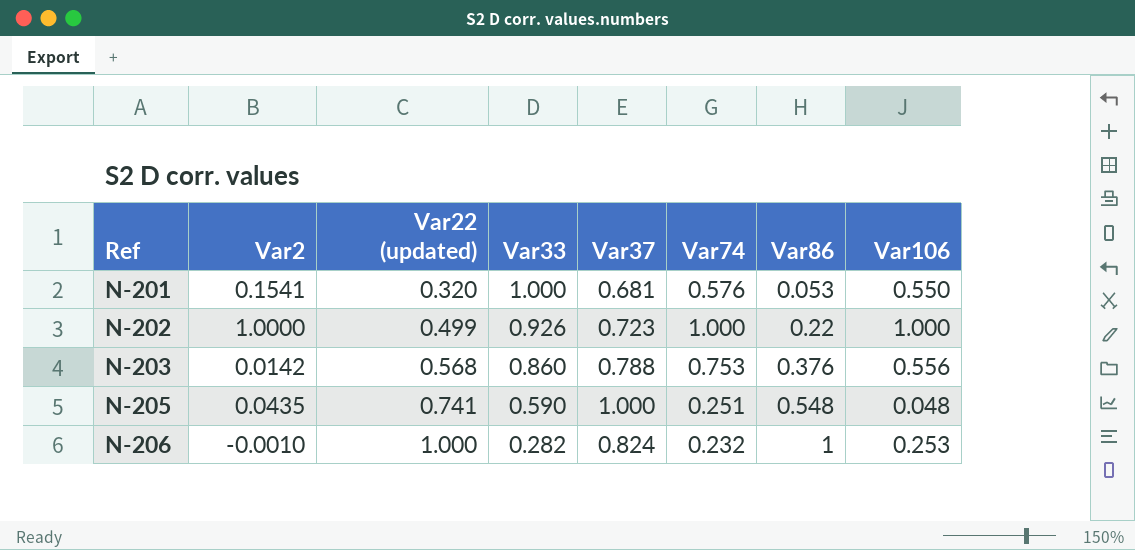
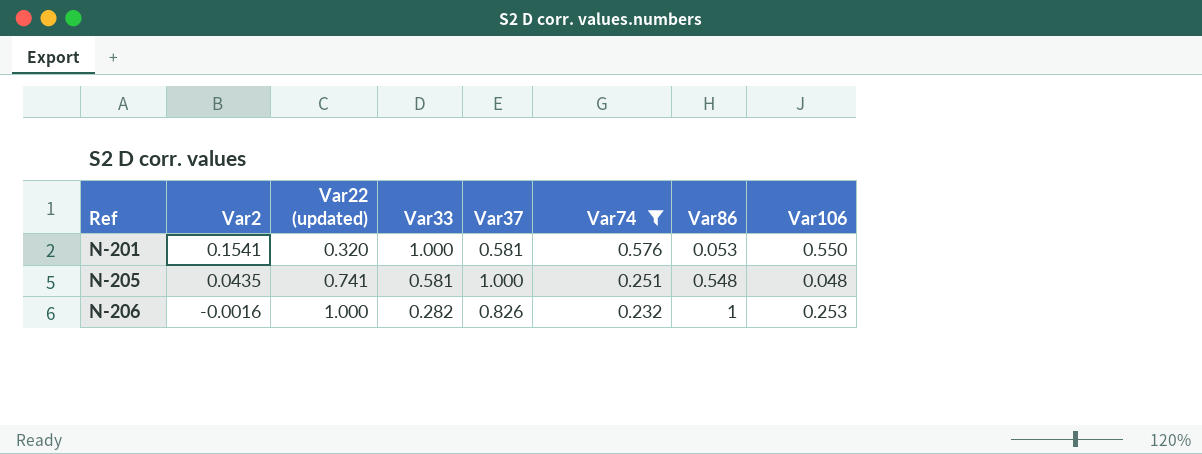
filter: none -> Var74 <= 0.576
N-201 | Var37: 0.681 -> 0.581
N-205 | Var33: 0.590 -> 0.581
N-206 | Var2: -0.0010 -> -0.0016
N-206 | Var37: 0.824 -> 0.826

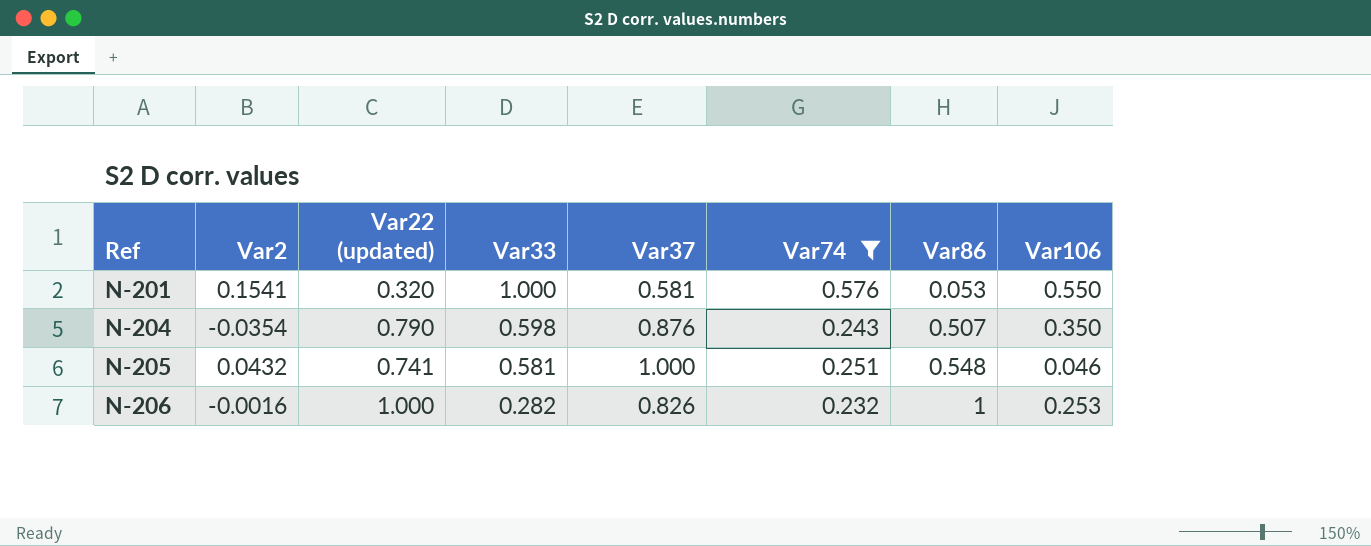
row N-204: none -> -0.0354 | 0.790 | 0.598 | 0.876 | 0.243 | 0.507 | 0.350
N-205 | Var2: 0.0435 -> 0.0432
N-205 | Var106: 0.048 -> 0.046

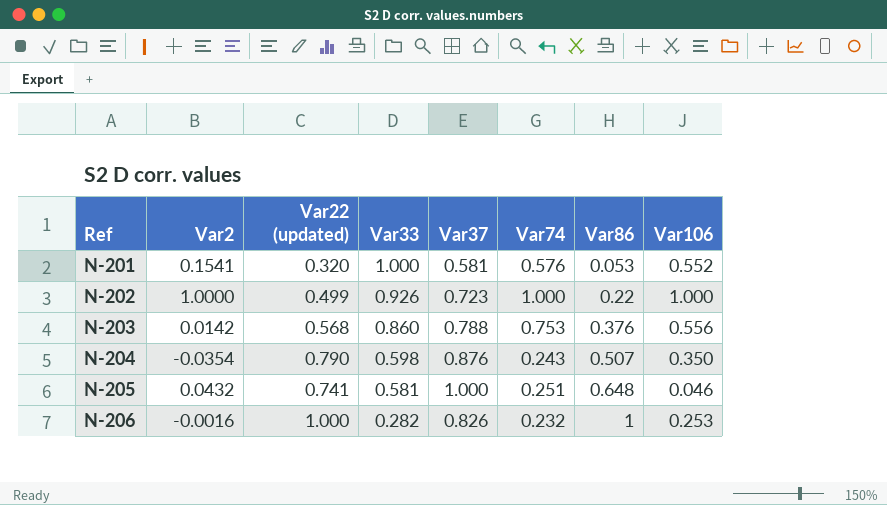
filter: Var74 <= 0.576 -> none
N-201 | Var106: 0.550 -> 0.552
N-205 | Var86: 0.548 -> 0.648

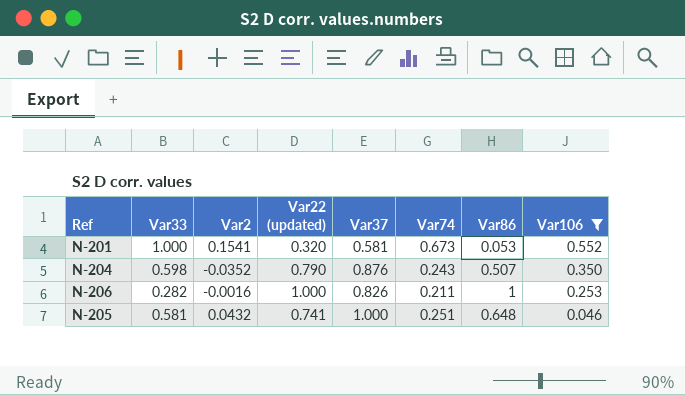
filter: none -> Var106 <= 0.552
row order: Ref ascending -> Var106 descending
column Var33 | position: 4 -> 2
N-201 | Var74: 0.576 -> 0.673
N-204 | Var2: -0.0354 -> -0.0352
N-206 | Var74: 0.232 -> 0.211

